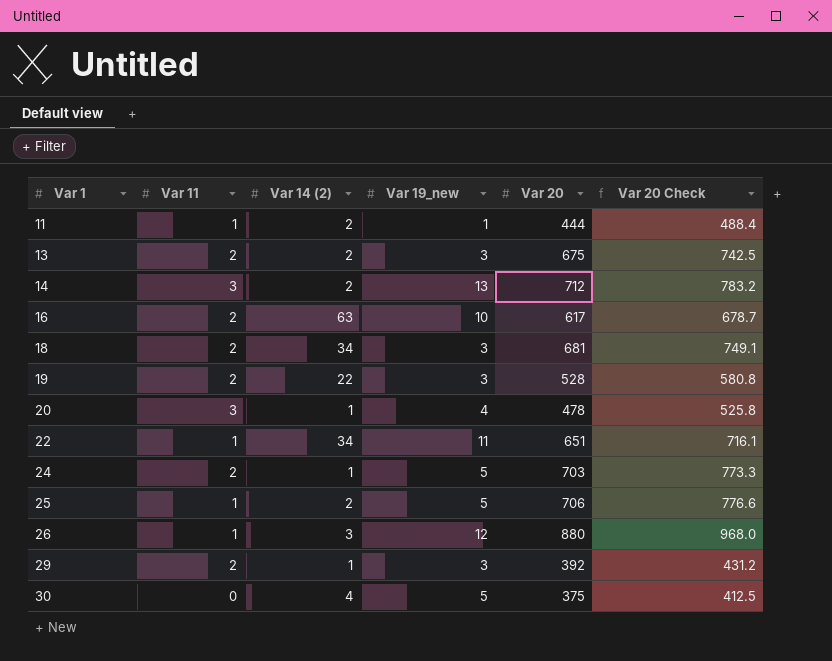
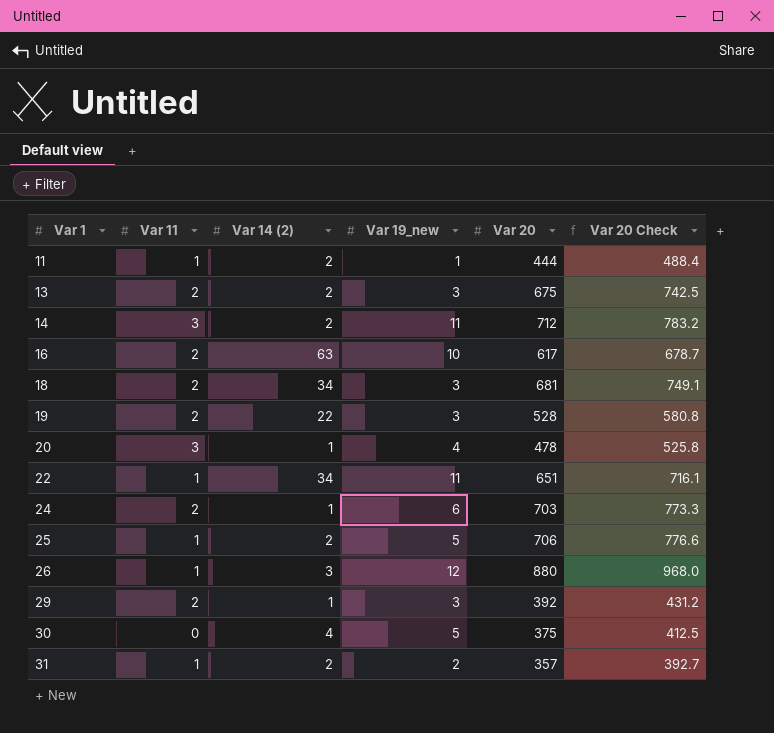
14 | Var 19_new: 13 -> 11
24 | Var 19_new: 5 -> 6
row 31: none -> 1 | 2 | 2 | 357 | 392.7

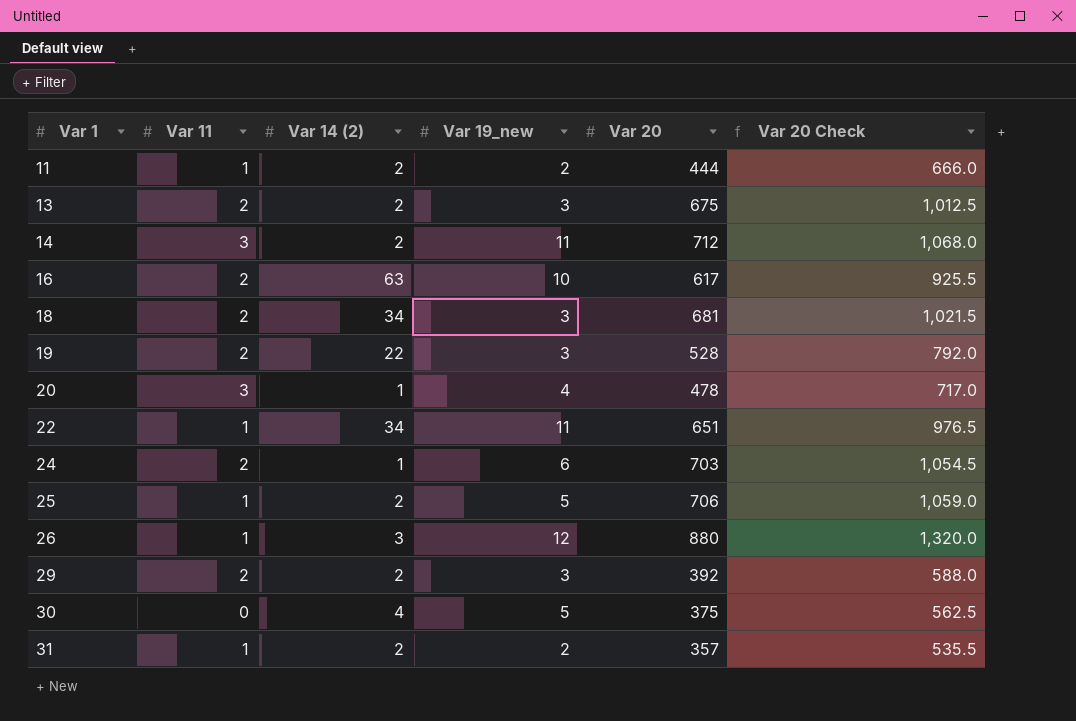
column Var 20 Check | formula: [Var 20] * 1.1 -> [Var 20] * 1.5
11 | Var 19_new: 1 -> 2
29 | Var 14 (2): 1 -> 2

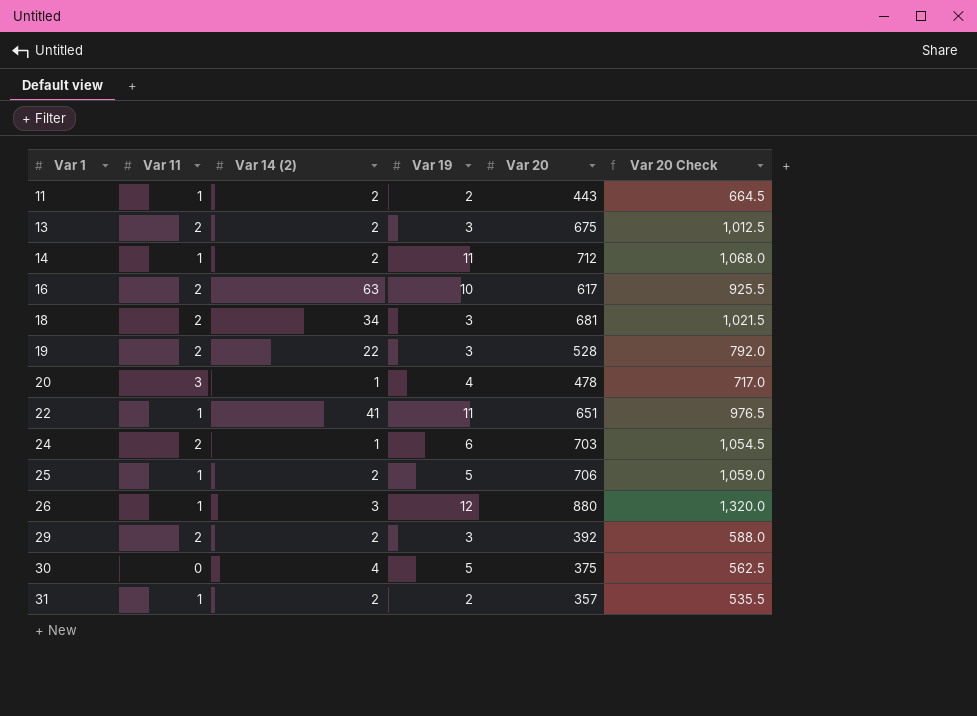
column name: Var 19_new -> Var 19
11 | Var 20: 444 -> 443
11 | Var 20 Check: 666.0 -> 664.5
14 | Var 11: 3 -> 1
22 | Var 14 (2): 34 -> 41

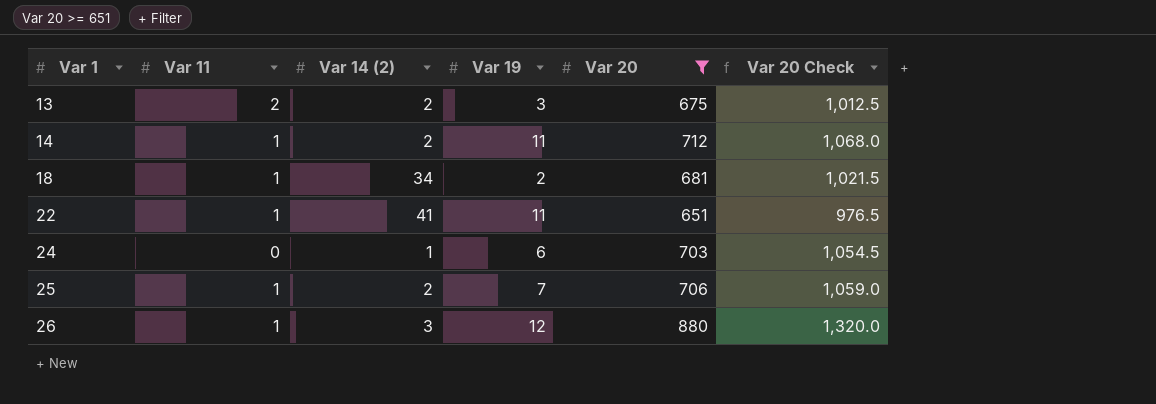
filter: none -> Var 20 >= 651
18 | Var 11: 2 -> 1
18 | Var 19: 3 -> 2
24 | Var 11: 2 -> 0
25 | Var 19: 5 -> 7

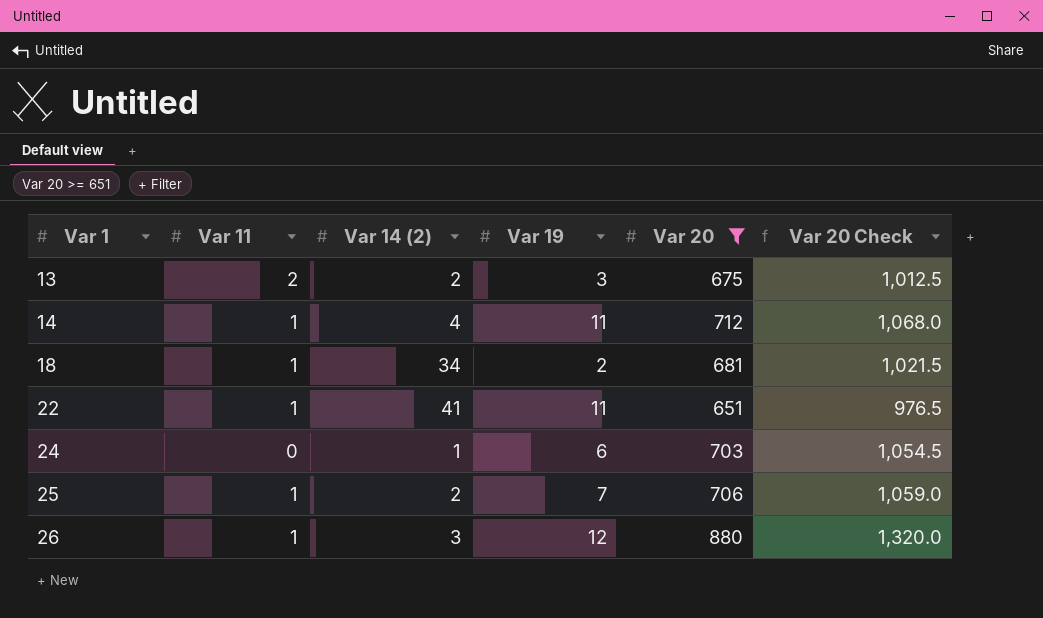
14 | Var 14 (2): 2 -> 4

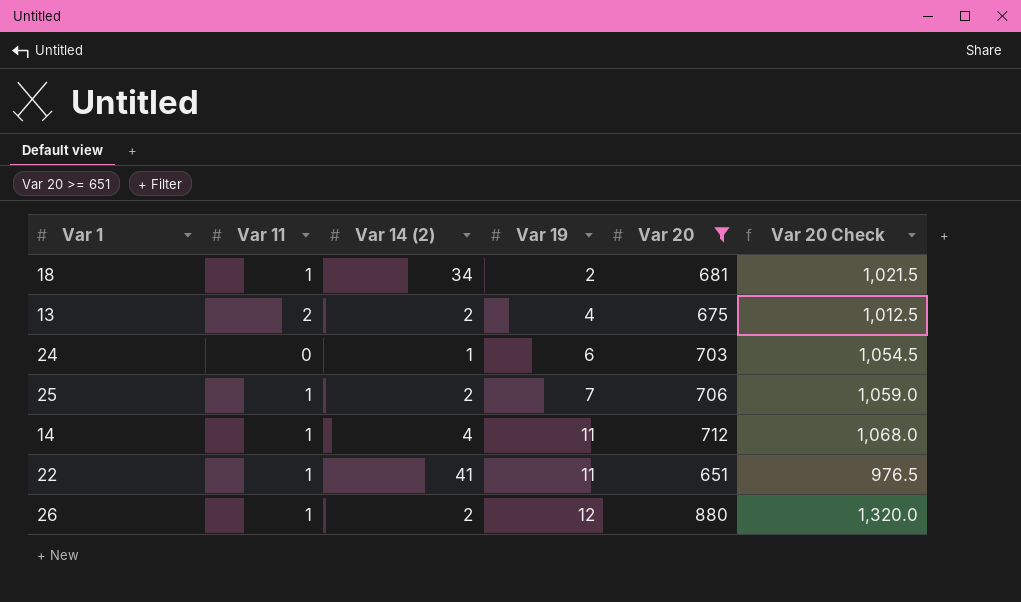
row order: Var 1 ascending -> Var 19 ascending
13 | Var 19: 3 -> 4
26 | Var 14 (2): 3 -> 2

